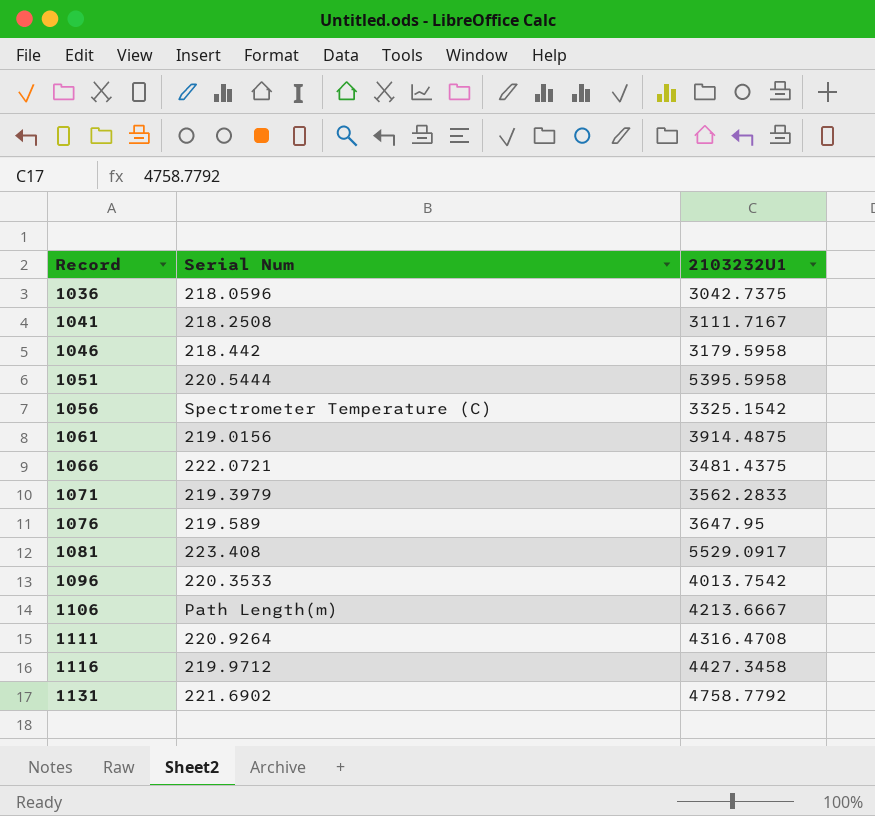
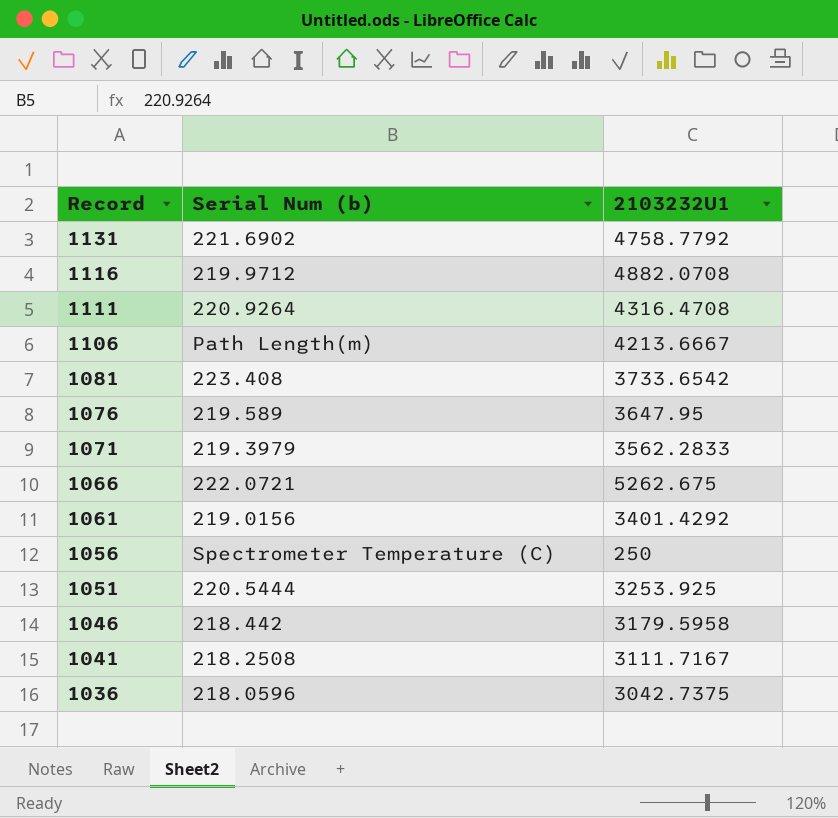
row order: Record ascending -> Record descending
column name: Serial Num -> Serial Num (b)
row 1096: 220.3533 | 4013.7542 -> none
1116 | 2103232U1: 4427.3458 -> 4882.0708
1081 | 2103232U1: 5529.0917 -> 3733.6542
1066 | 2103232U1: 3481.4375 -> 5262.675
1061 | 2103232U1: 3914.4875 -> 3401.4292
1056 | 2103232U1: 3325.1542 -> 250
1051 | 2103232U1: 5395.5958 -> 3253.925

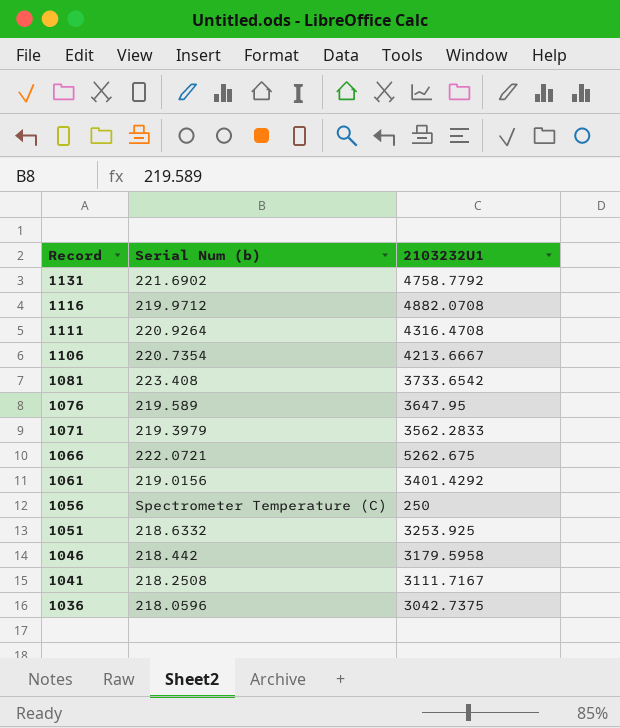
1106 | Serial Num (b): Path Length(m) -> 220.7354
1051 | Serial Num (b): 220.5444 -> 218.6332

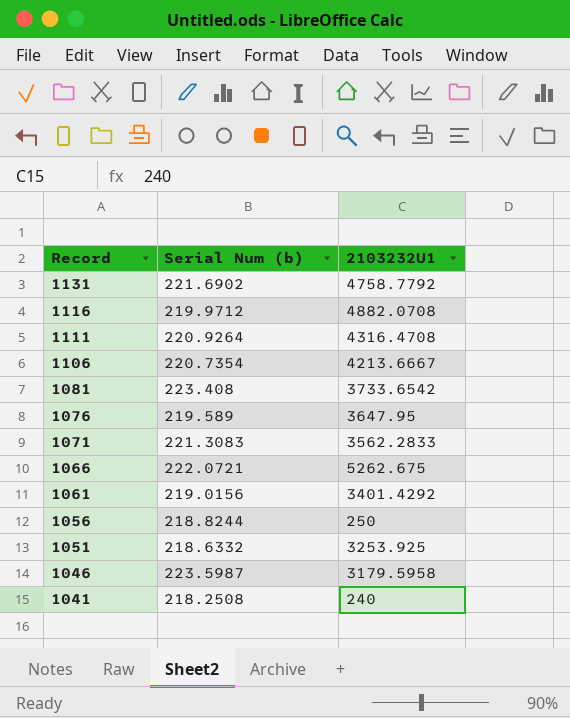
row 1036: 218.0596 | 3042.7375 -> none
1071 | Serial Num (b): 219.3979 -> 221.3083
1056 | Serial Num (b): Spectrometer Temperature (C) -> 218.8244
1046 | Serial Num (b): 218.442 -> 223.5987
1041 | 2103232U1: 3111.7167 -> 240

